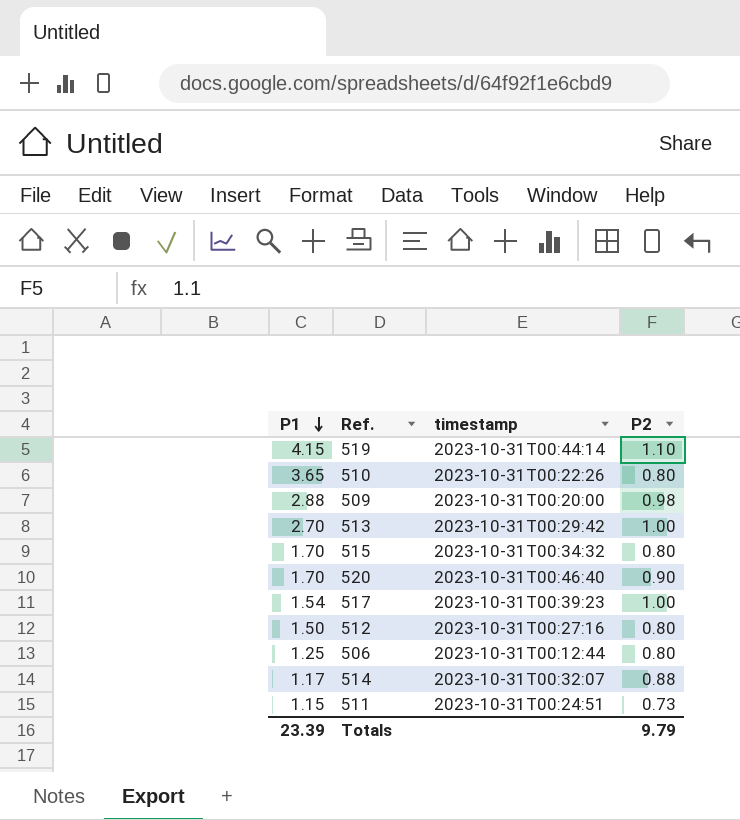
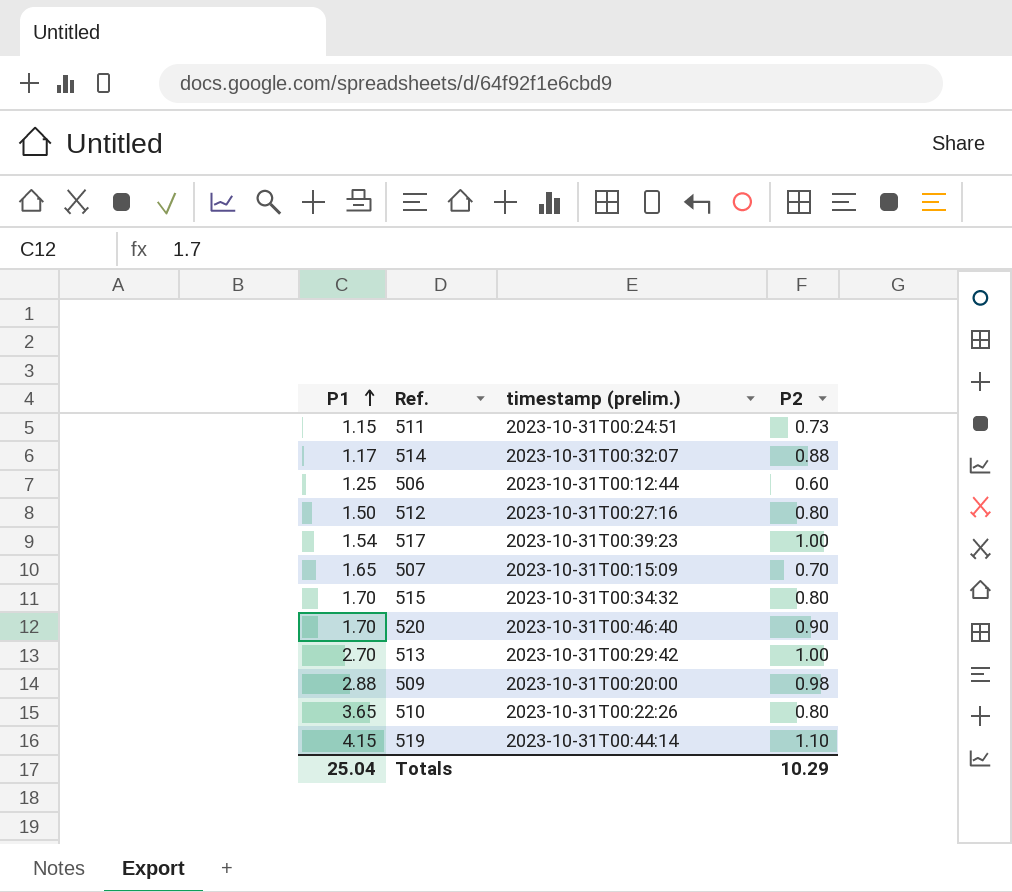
row order: P1 descending -> P1 ascending
column name: timestamp -> timestamp (prelim.)
506 | P2: 0.80 -> 0.60
row 507: none -> 1.65 | 2023-10-31T00:15:09 | 0.70
Totals | P1: 23.39 -> 25.04
Totals | P2: 9.79 -> 10.29

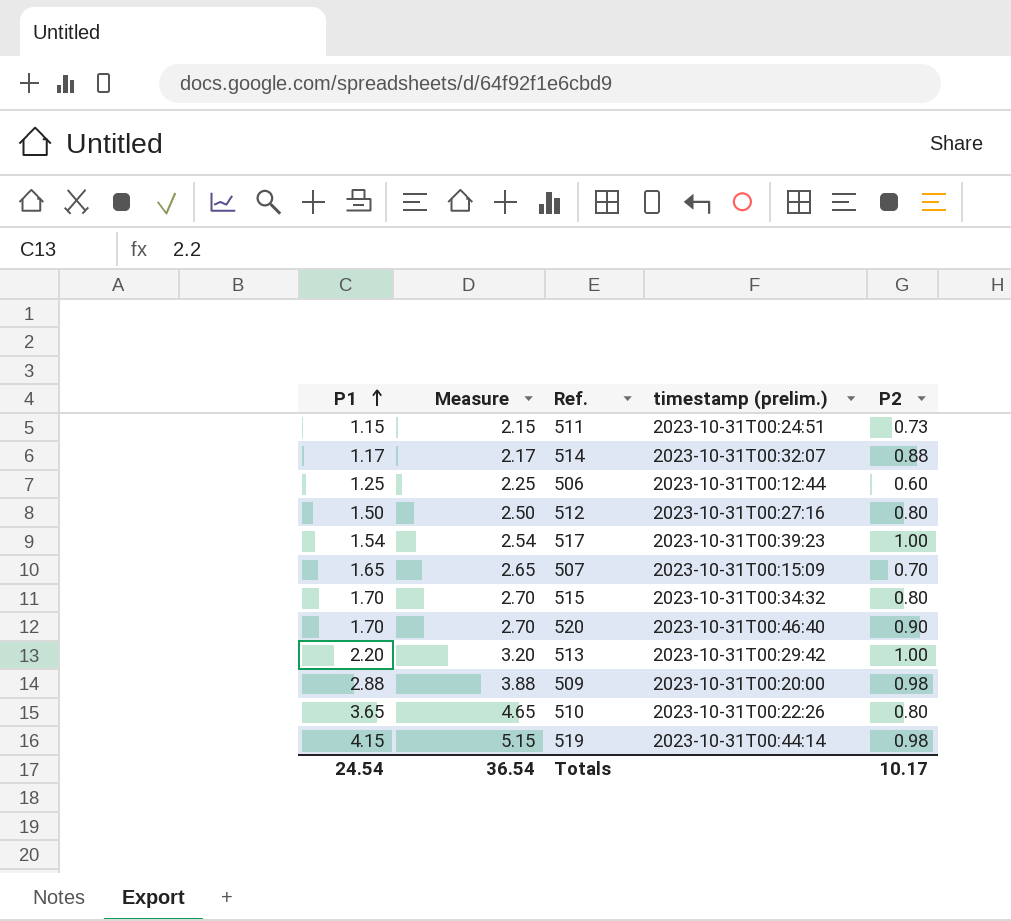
column Measure | formula: none -> [P1] + 1
513 | P1: 2.70 -> 2.20
519 | P2: 1.10 -> 0.98
Totals | P1: 25.04 -> 24.54
Totals | P2: 10.29 -> 10.17

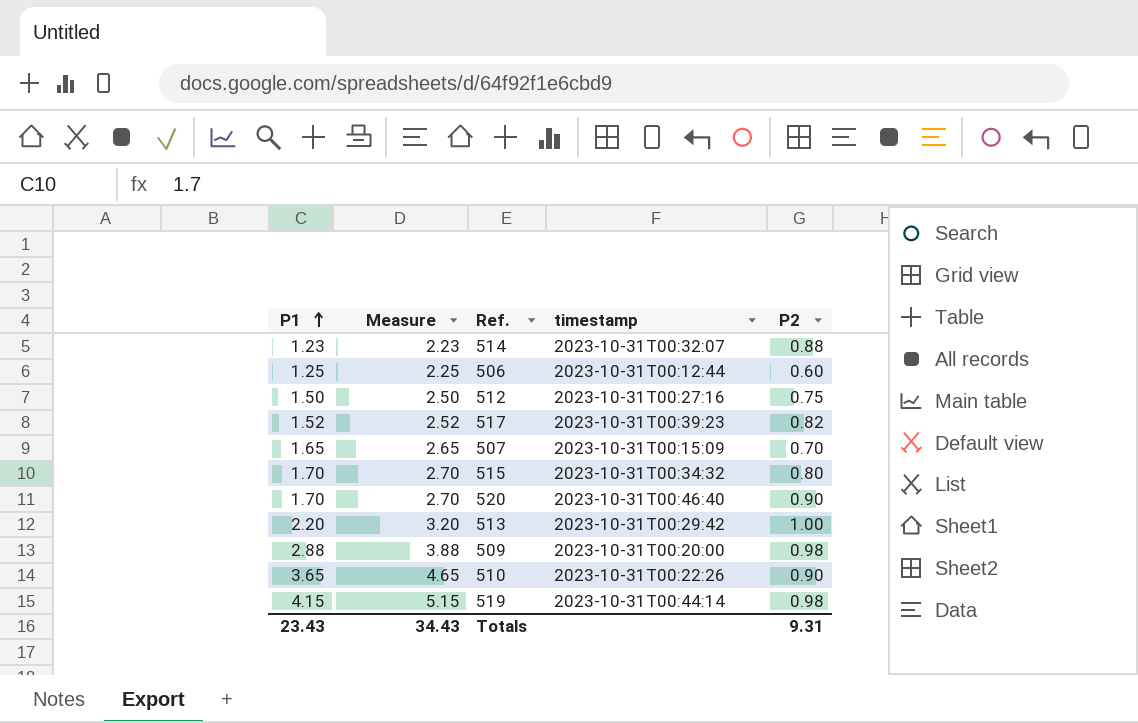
column name: timestamp (prelim.) -> timestamp
row 511: 1.15 | 2.15 | 2023-10-31T00:24:51 | 0.73 -> none
514 | P1: 1.17 -> 1.23
514 | Measure: 2.17 -> 2.23
512 | P2: 0.80 -> 0.75
517 | P1: 1.54 -> 1.52
517 | Measure: 2.54 -> 2.52
517 | P2: 1.00 -> 0.82
510 | P2: 0.80 -> 0.90
Totals | P1: 24.54 -> 23.43
Totals | Measure: 36.54 -> 34.43
Totals | P2: 10.17 -> 9.31

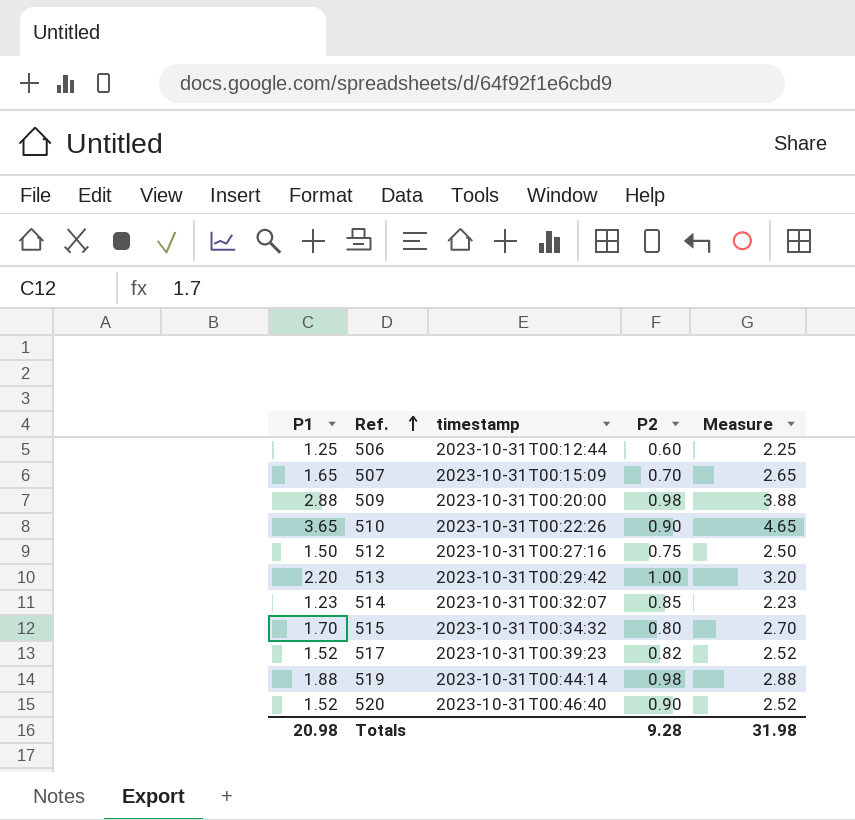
row order: P1 ascending -> Ref. ascending
column Measure | position: 2 -> 5
514 | P2: 0.88 -> 0.85
519 | P1: 4.15 -> 1.88
519 | Measure: 5.15 -> 2.88
520 | P1: 1.70 -> 1.52
520 | Measure: 2.70 -> 2.52
Totals | P1: 23.43 -> 20.98
Totals | P2: 9.31 -> 9.28
Totals | Measure: 34.43 -> 31.98

